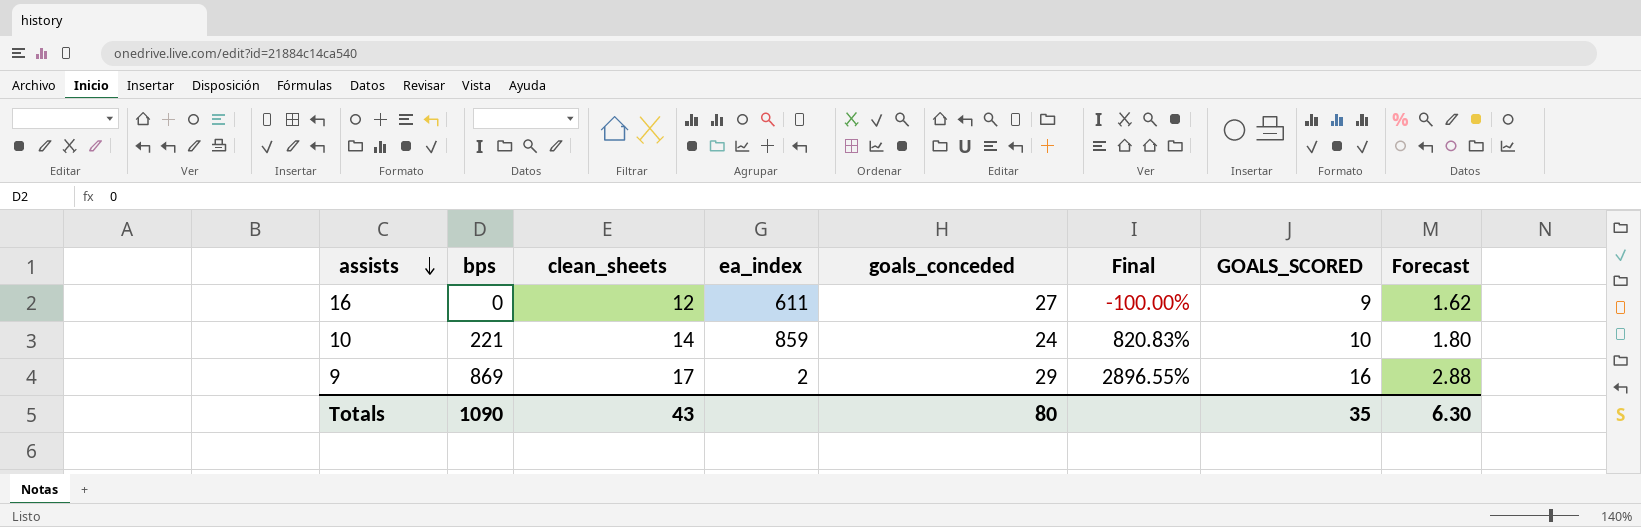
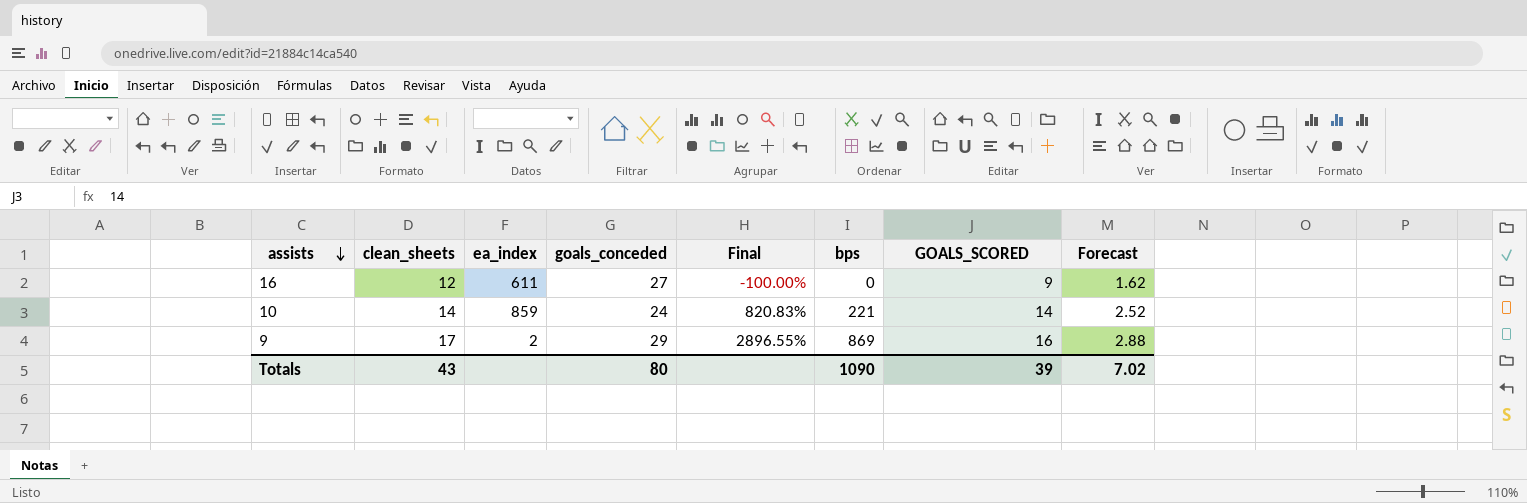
column bps | position: 2 -> 6
10 | GOALS_SCORED: 10 -> 14
10 | Forecast: 1.80 -> 2.52
Totals | GOALS_SCORED: 35 -> 39
Totals | Forecast: 6.30 -> 7.02

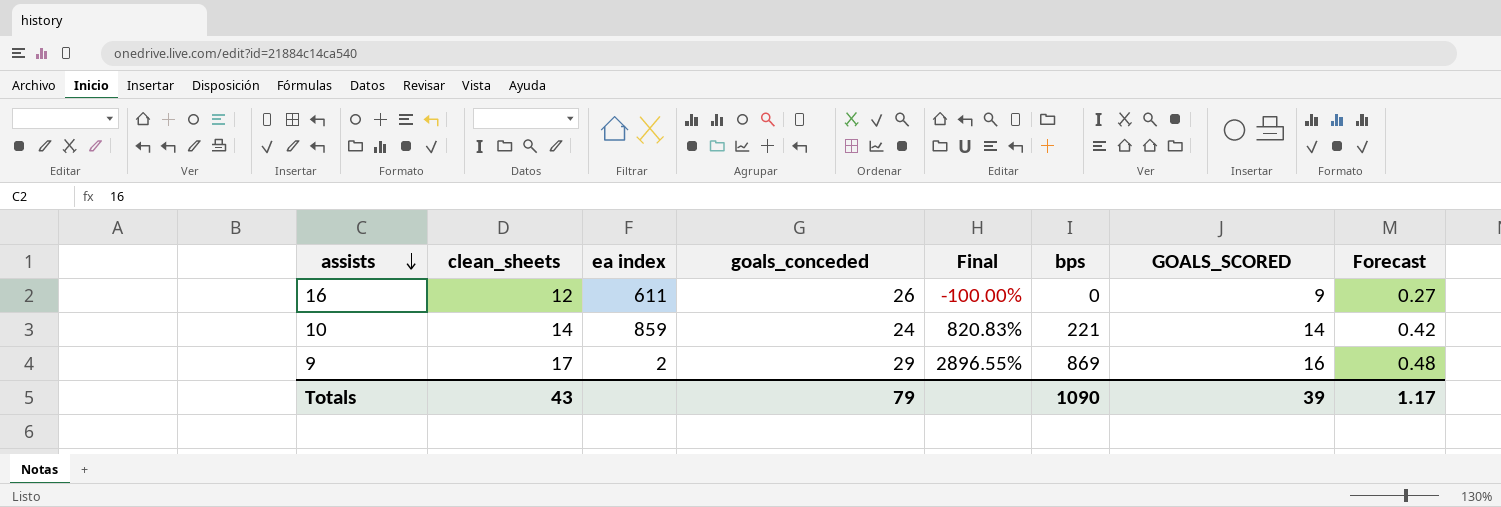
column name: ea_index -> ea index
column Forecast | formula: [GOALS_SCORED] * 0.18 -> [GOALS_SCORED] * 0.03
16 | goals_conceded: 27 -> 26
Totals | goals_conceded: 80 -> 79
Totals | Forecast: 7.02 -> 1.17

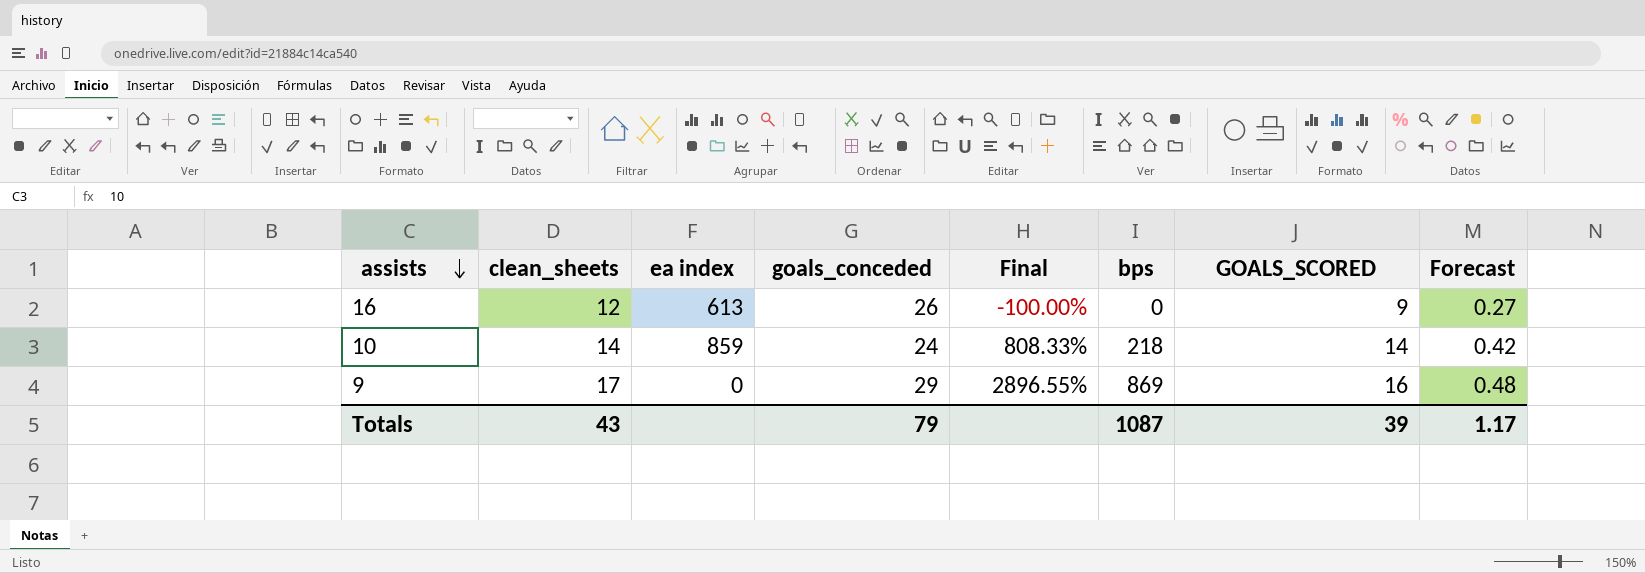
16 | ea index: 611 -> 613
10 | Final: 820.83% -> 808.33%
10 | bps: 221 -> 218
9 | ea index: 2 -> 0
Totals | bps: 1090 -> 1087

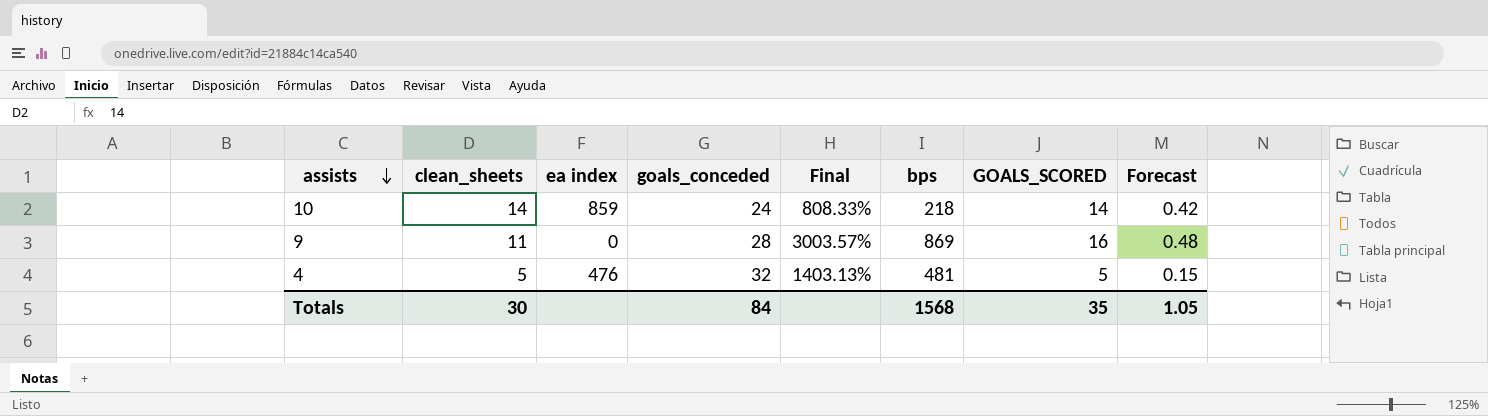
row 16: 12 | 613 | 26 | -100.00% | 0 | 9 | 0.27 -> none
9 | clean_sheets: 17 -> 11
9 | goals_conceded: 29 -> 28
9 | Final: 2896.55% -> 3003.57%
row 4: none -> 5 | 476 | 32 | 1403.13% | 481 | 5 | 0.15
Totals | clean_sheets: 43 -> 30
Totals | goals_conceded: 79 -> 84
Totals | bps: 1087 -> 1568
Totals | GOALS_SCORED: 39 -> 35
Totals | Forecast: 1.17 -> 1.05

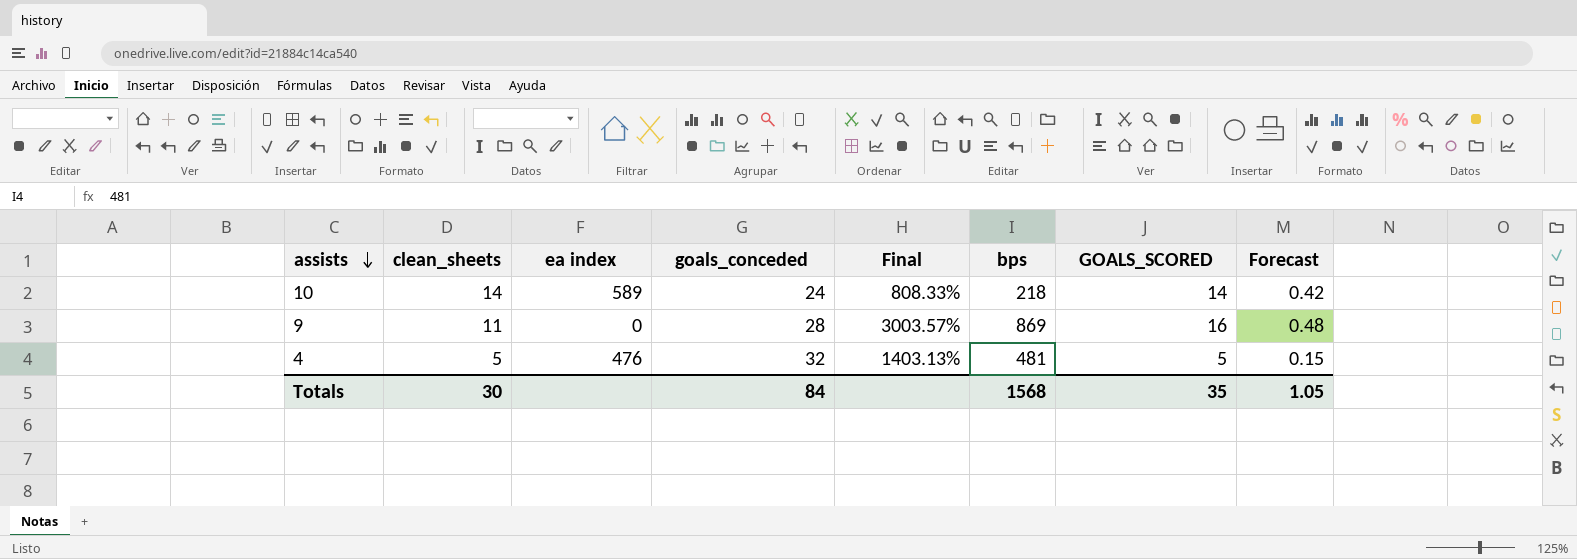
10 | ea index: 859 -> 589

